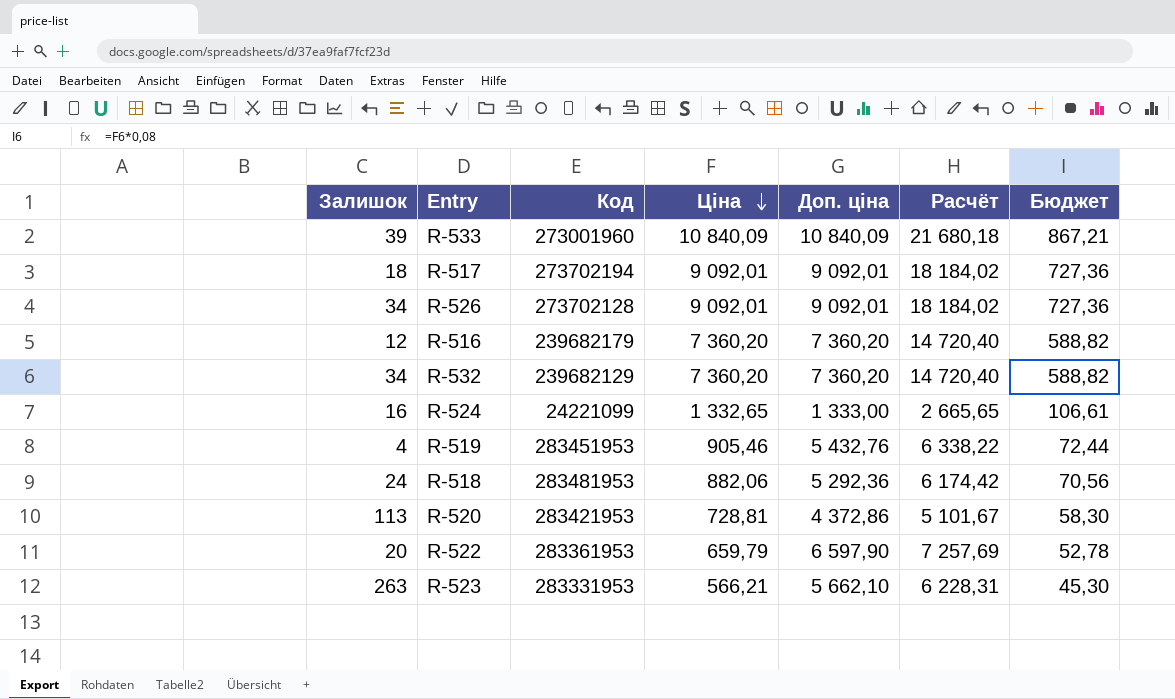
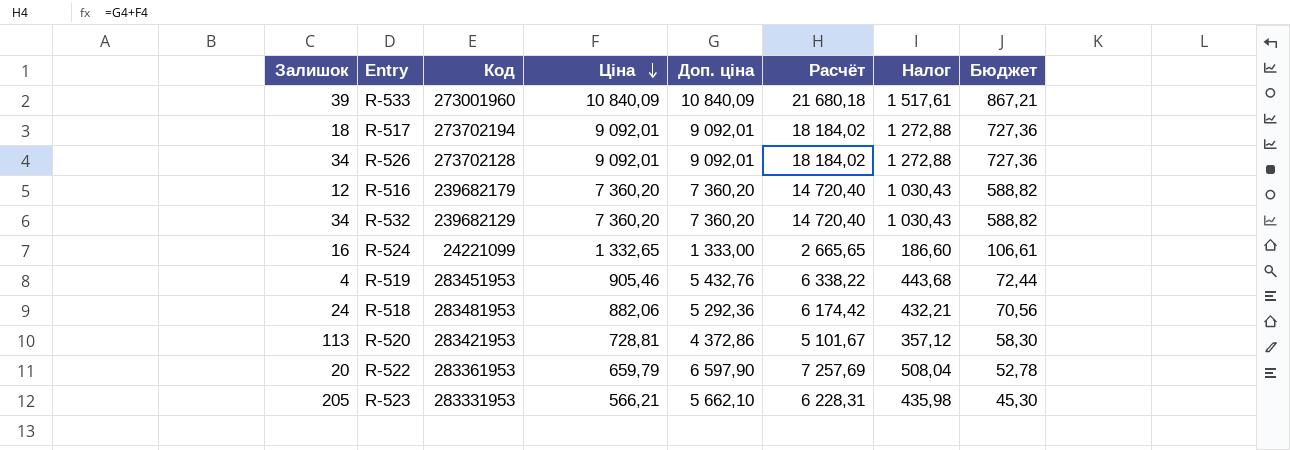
column Налог | formula: none -> [Расчёт] * 0,07
R-523 | Залишок: 263 -> 205

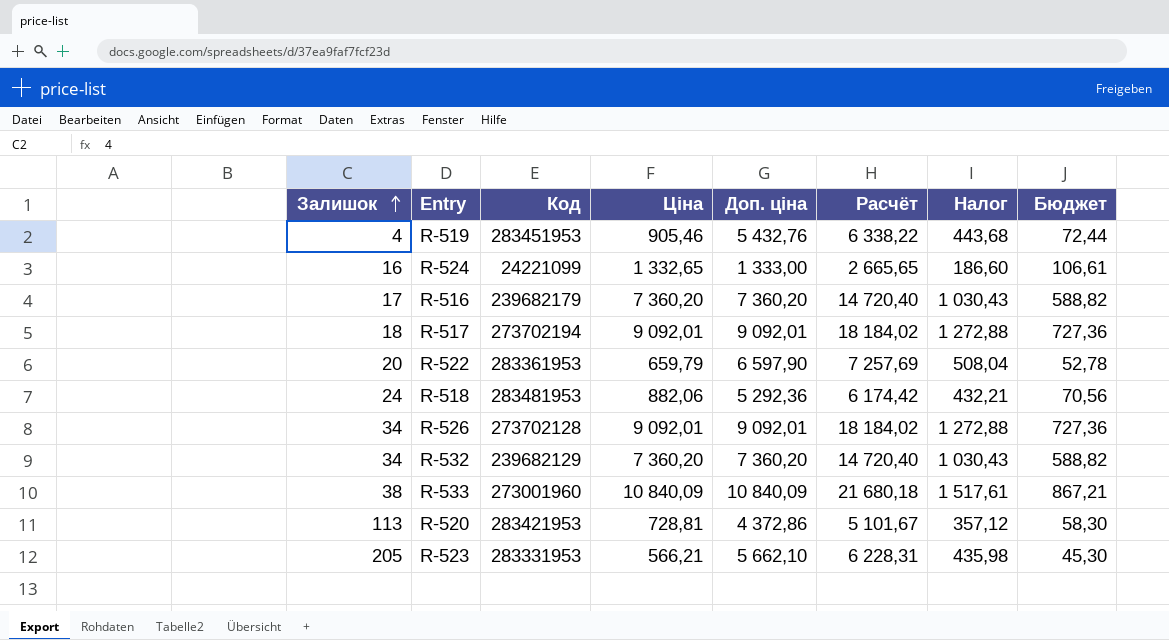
row order: Ціна descending -> Залишок ascending
R-516 | Залишок: 12 -> 17
R-533 | Залишок: 39 -> 38

